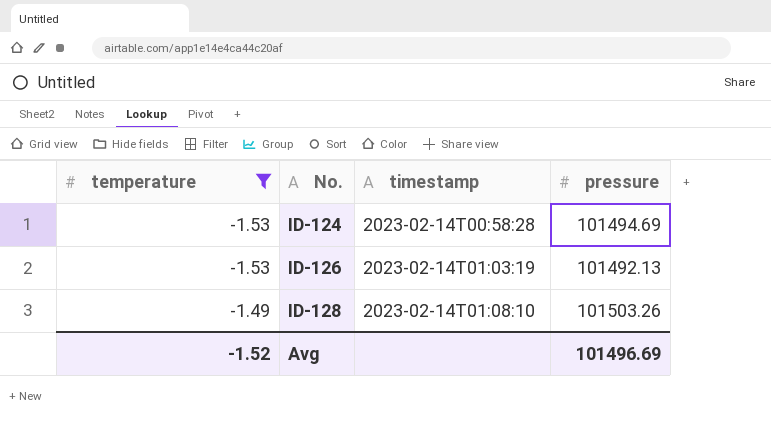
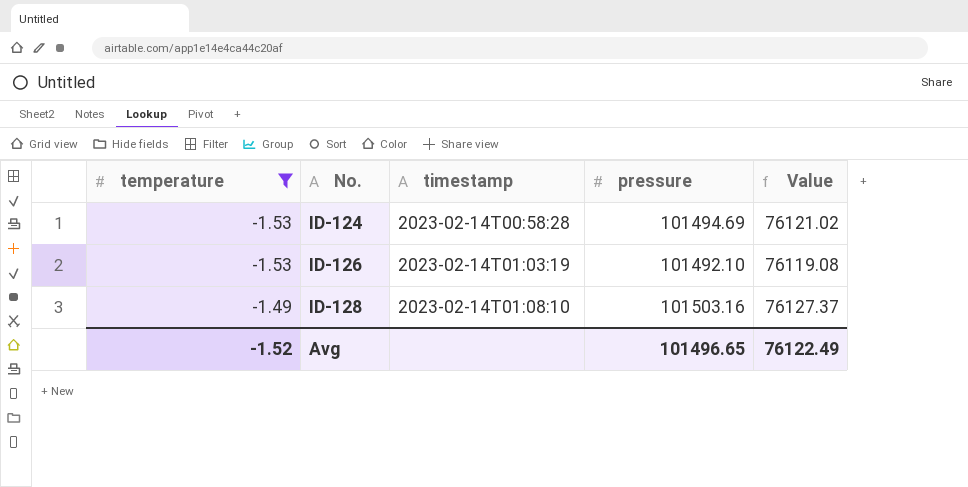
column Value | formula: none -> [pressure] * 0.75
ID-126 | pressure: 101492.13 -> 101492.10
ID-128 | pressure: 101503.26 -> 101503.16
Avg | pressure: 101496.69 -> 101496.65

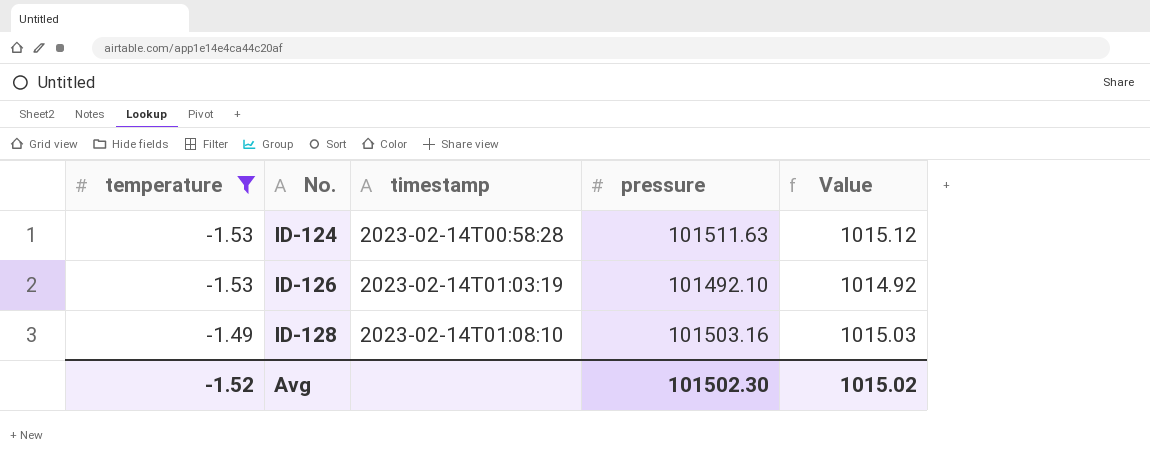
column Value | formula: [pressure] * 0.75 -> [pressure] * 0.01
ID-124 | pressure: 101494.69 -> 101511.63
Avg | pressure: 101496.65 -> 101502.30
Avg | Value: 76122.49 -> 1015.02

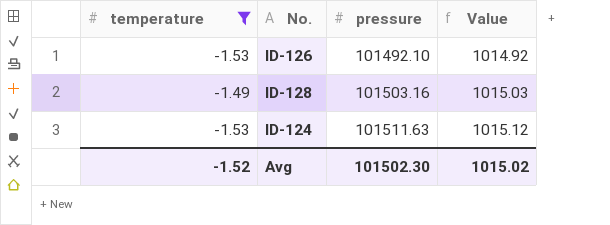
row order: temperature ascending -> pressure ascending
column timestamp | position: 3 -> none

